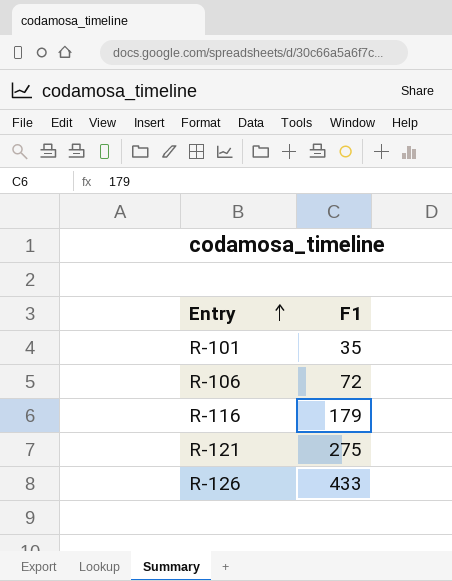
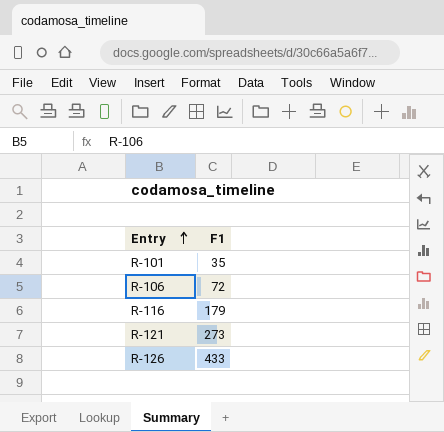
R-121 | F1: 275 -> 273

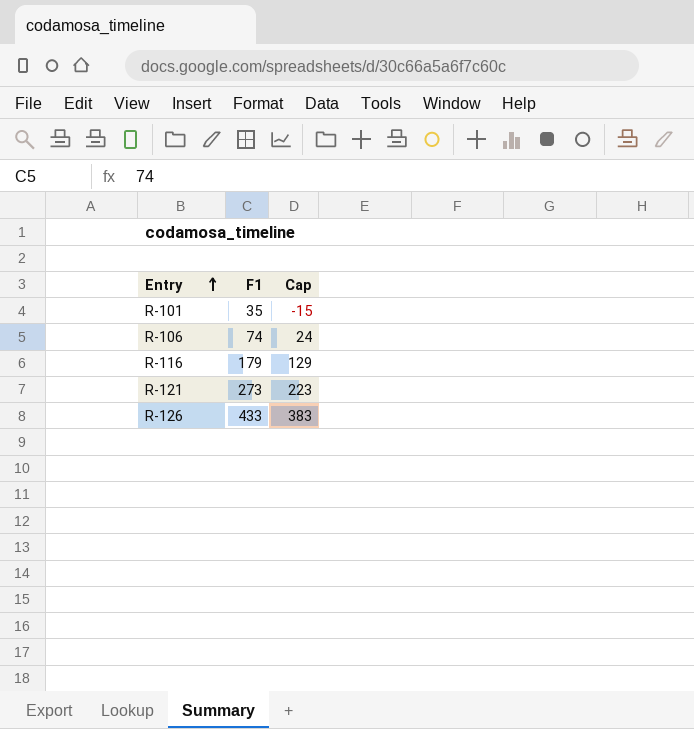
column Cap | formula: none -> [F1] - 50
R-106 | F1: 72 -> 74

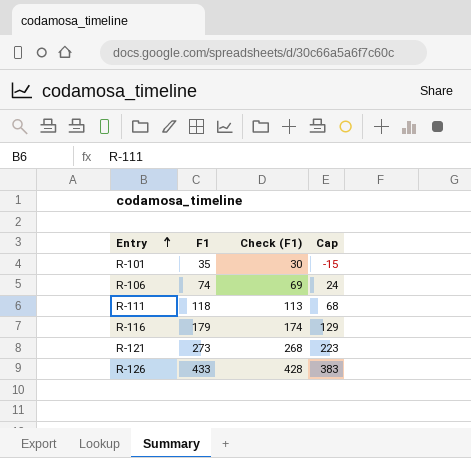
column Check (F1) | formula: none -> [F1] - 5
row R-111: none -> 118 | 113 | 68

